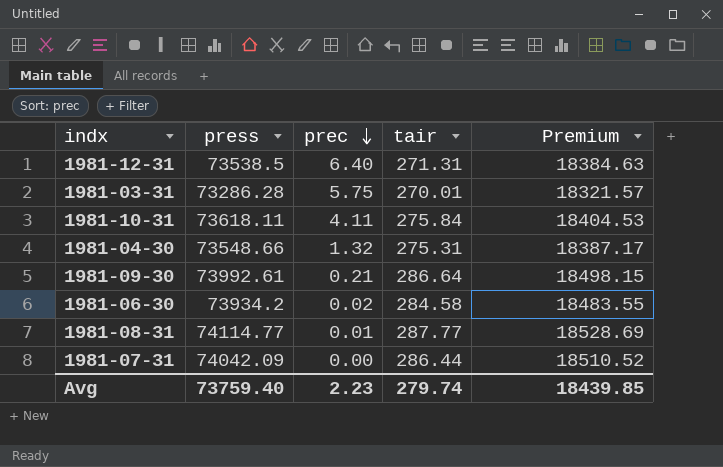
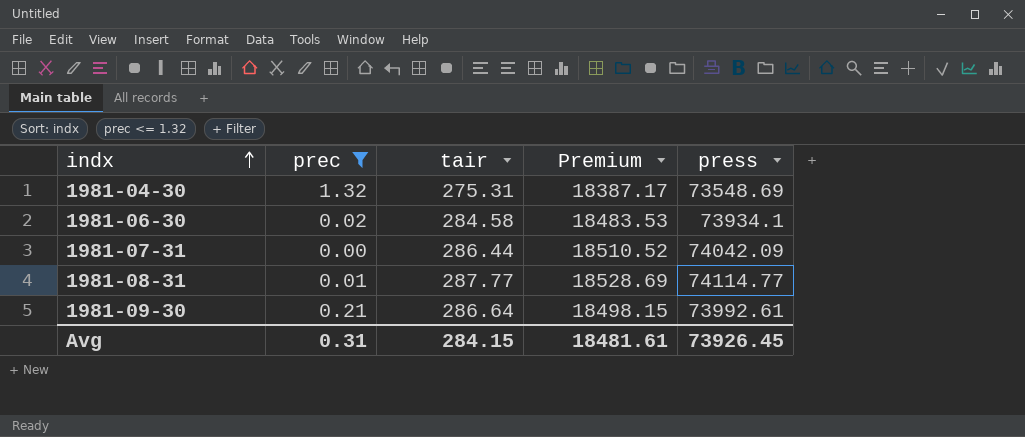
filter: none -> prec <= 1.32
row order: prec descending -> indx ascending
column press | position: 2 -> 5
1981-04-30 | press: 73548.66 -> 73548.69
1981-06-30 | Premium: 18483.55 -> 18483.53
1981-06-30 | press: 73934.2 -> 73934.1
Avg | prec: 2.23 -> 0.31
Avg | tair: 279.74 -> 284.15
Avg | Premium: 18439.85 -> 18481.61
Avg | press: 73759.40 -> 73926.45

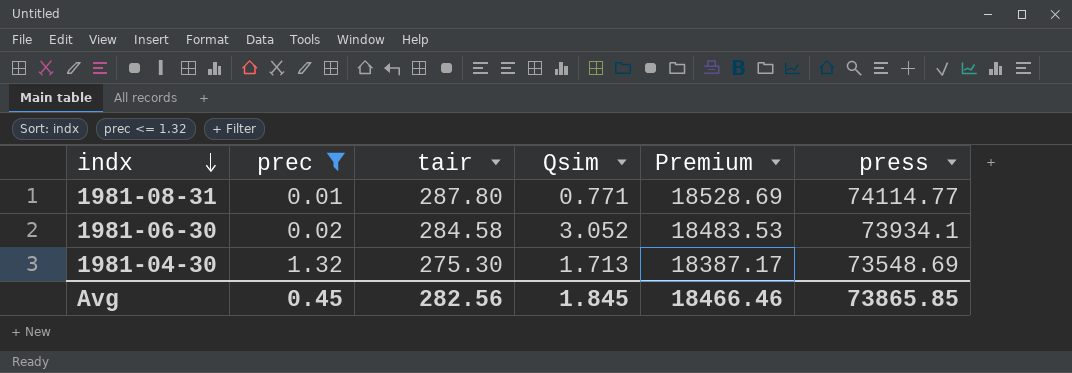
row order: indx ascending -> indx descending
column Qsim | position: none -> 4
row 1981-07-31: 0.00 | 286.44 | 18510.52 | 74042.09 -> none
row 1981-09-30: 0.21 | 286.64 | 18498.15 | 73992.61 -> none
1981-08-31 | tair: 287.77 -> 287.80
1981-04-30 | tair: 275.31 -> 275.30
Avg | prec: 0.31 -> 0.45
Avg | tair: 284.15 -> 282.56
Avg | Premium: 18481.61 -> 18466.46
Avg | press: 73926.45 -> 73865.85

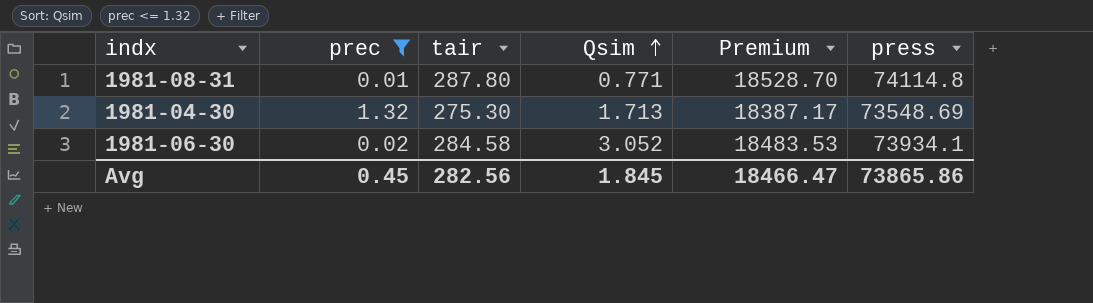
row order: indx descending -> Qsim ascending
1981-08-31 | Premium: 18528.69 -> 18528.70
1981-08-31 | press: 74114.77 -> 74114.8
Avg | Premium: 18466.46 -> 18466.47
Avg | press: 73865.85 -> 73865.86

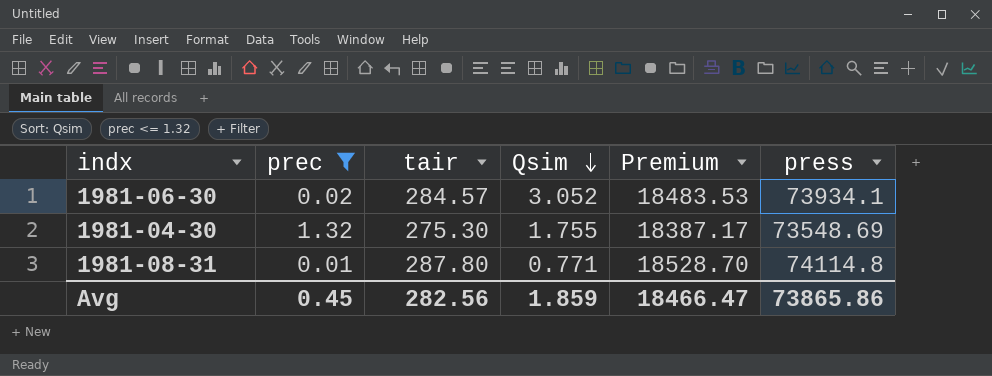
row order: Qsim ascending -> Qsim descending
1981-06-30 | tair: 284.58 -> 284.57
1981-04-30 | Qsim: 1.713 -> 1.755
Avg | Qsim: 1.845 -> 1.859

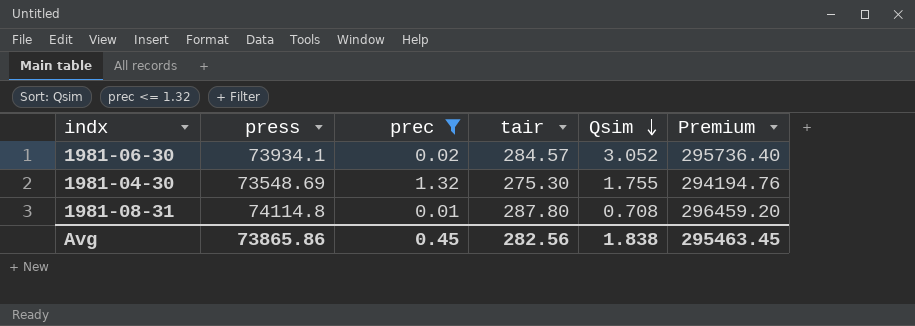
column press | position: 6 -> 2
column Premium | formula: [press] * 0.25 -> [press] * 4
1981-08-31 | Qsim: 0.771 -> 0.708
Avg | Qsim: 1.859 -> 1.838
Avg | Premium: 18466.47 -> 295463.45

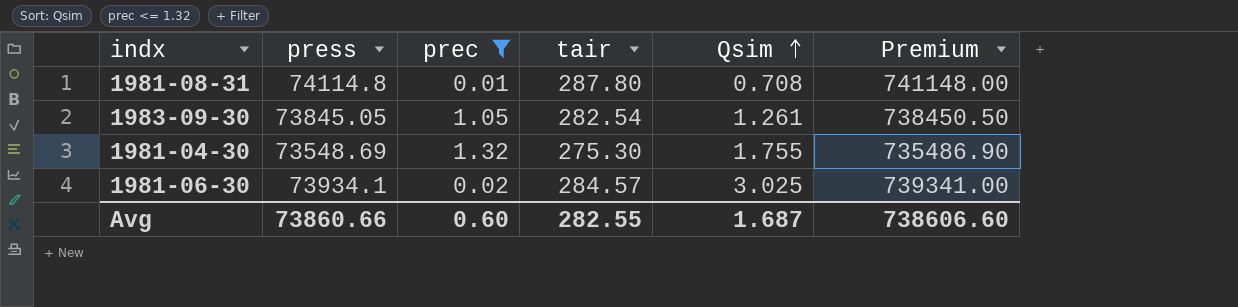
row order: Qsim descending -> Qsim ascending
column Premium | formula: [press] * 4 -> [press] * 10
row 1983-09-30: none -> 73845.05 | 1.05 | 282.54 | 1.261 | 738450.50
1981-06-30 | Qsim: 3.052 -> 3.025
Avg | press: 73865.86 -> 73860.66
Avg | prec: 0.45 -> 0.60
Avg | tair: 282.56 -> 282.55
Avg | Qsim: 1.838 -> 1.687
Avg | Premium: 295463.45 -> 738606.60

